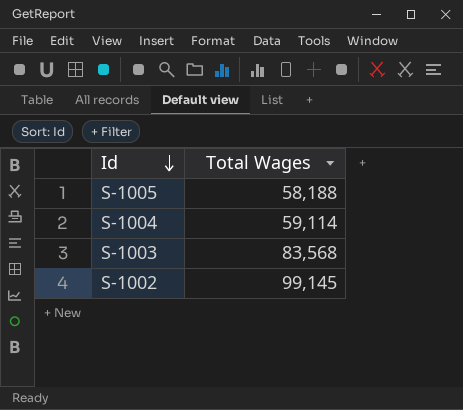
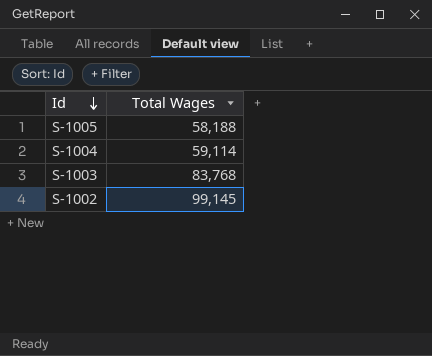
S-1003 | Total Wages: 83,568 -> 83,768

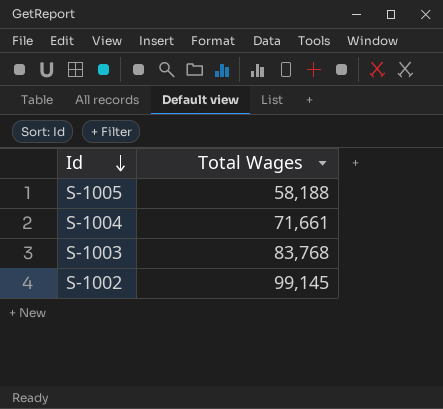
S-1004 | Total Wages: 59,114 -> 71,661

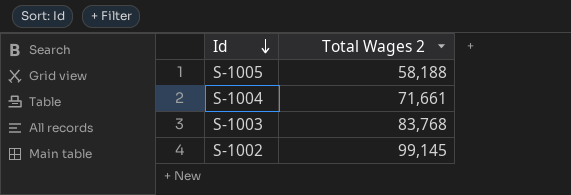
column name: Total Wages -> Total Wages 2

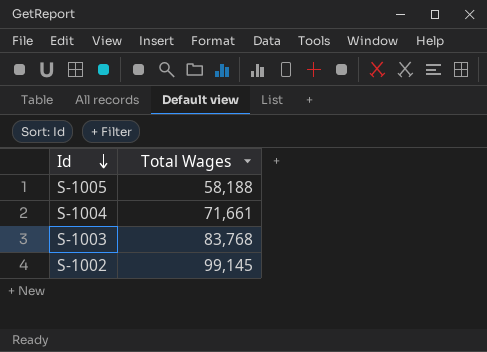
column name: Total Wages 2 -> Total Wages

